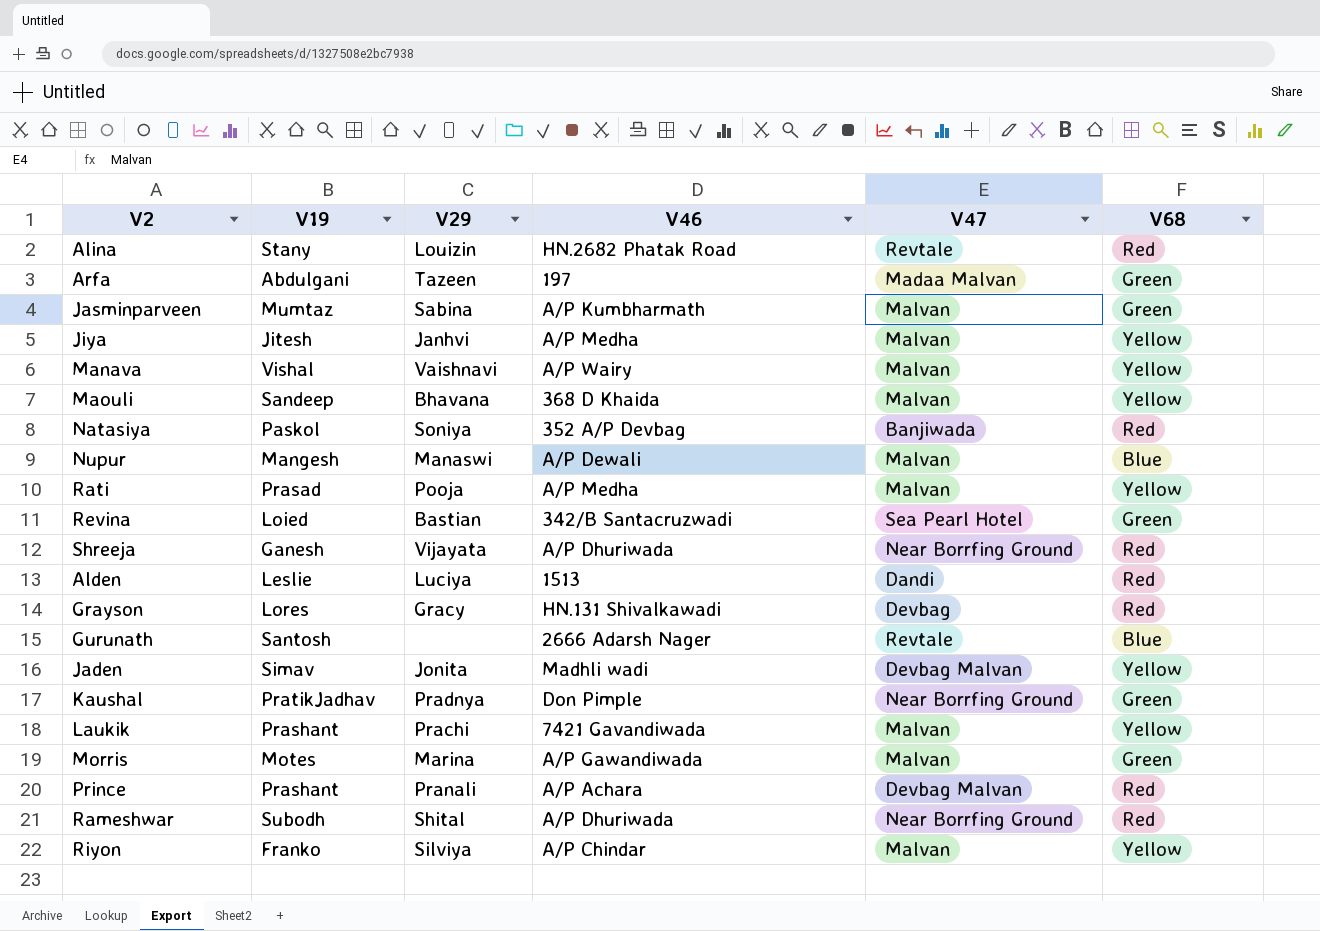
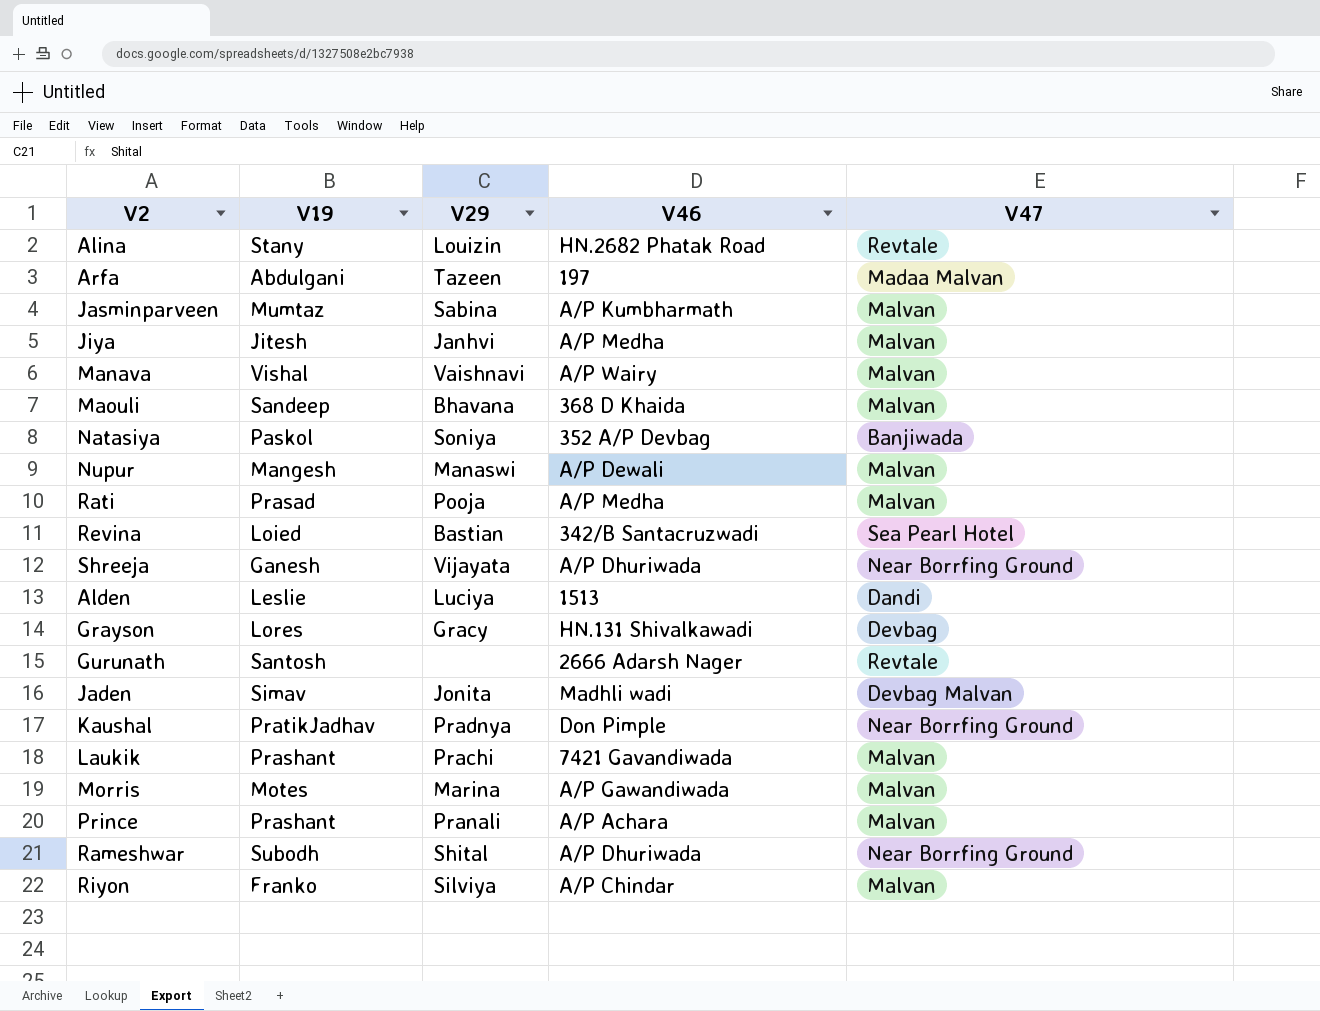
column V68 | position: 6 -> none
Prince | V47: Devbag Malvan -> Malvan

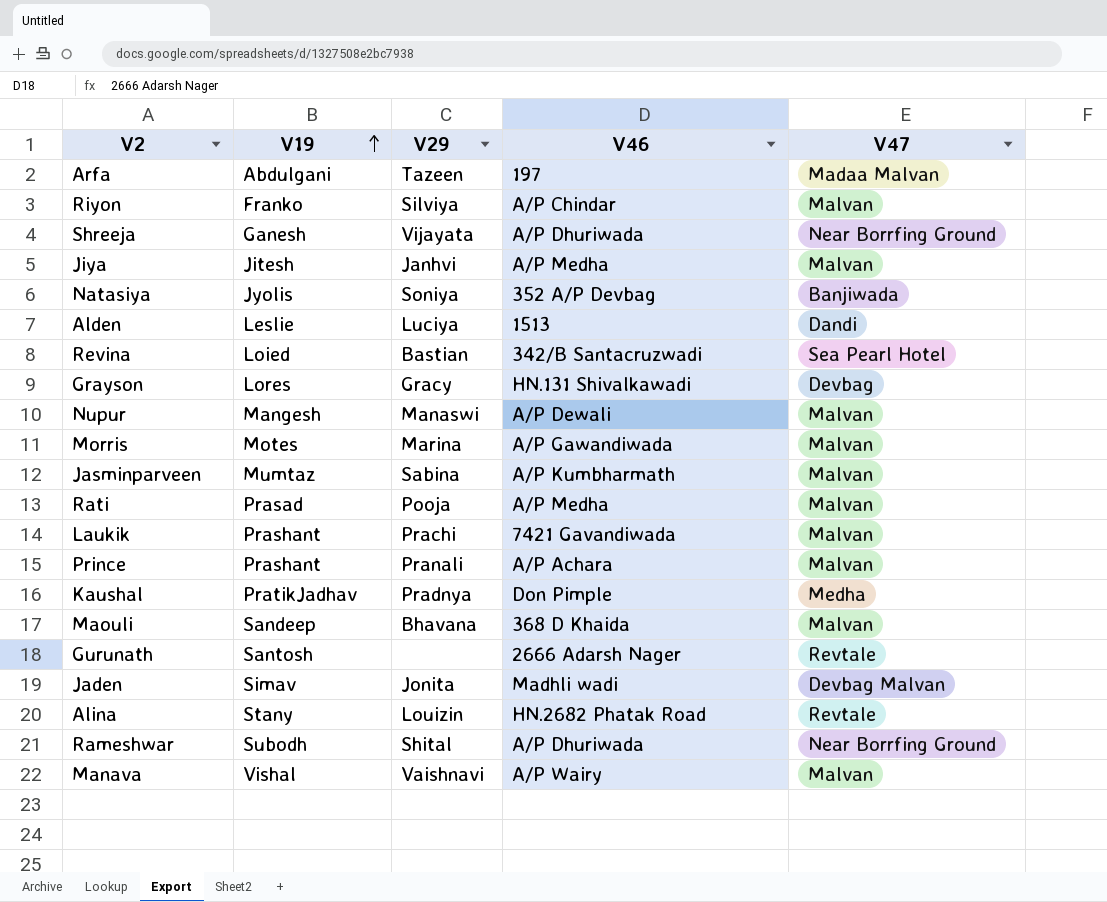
row order: none -> V19 ascending
Natasiya | V19: Paskol -> Jyolis
Kaushal | V47: Near Borrfing Ground -> Medha

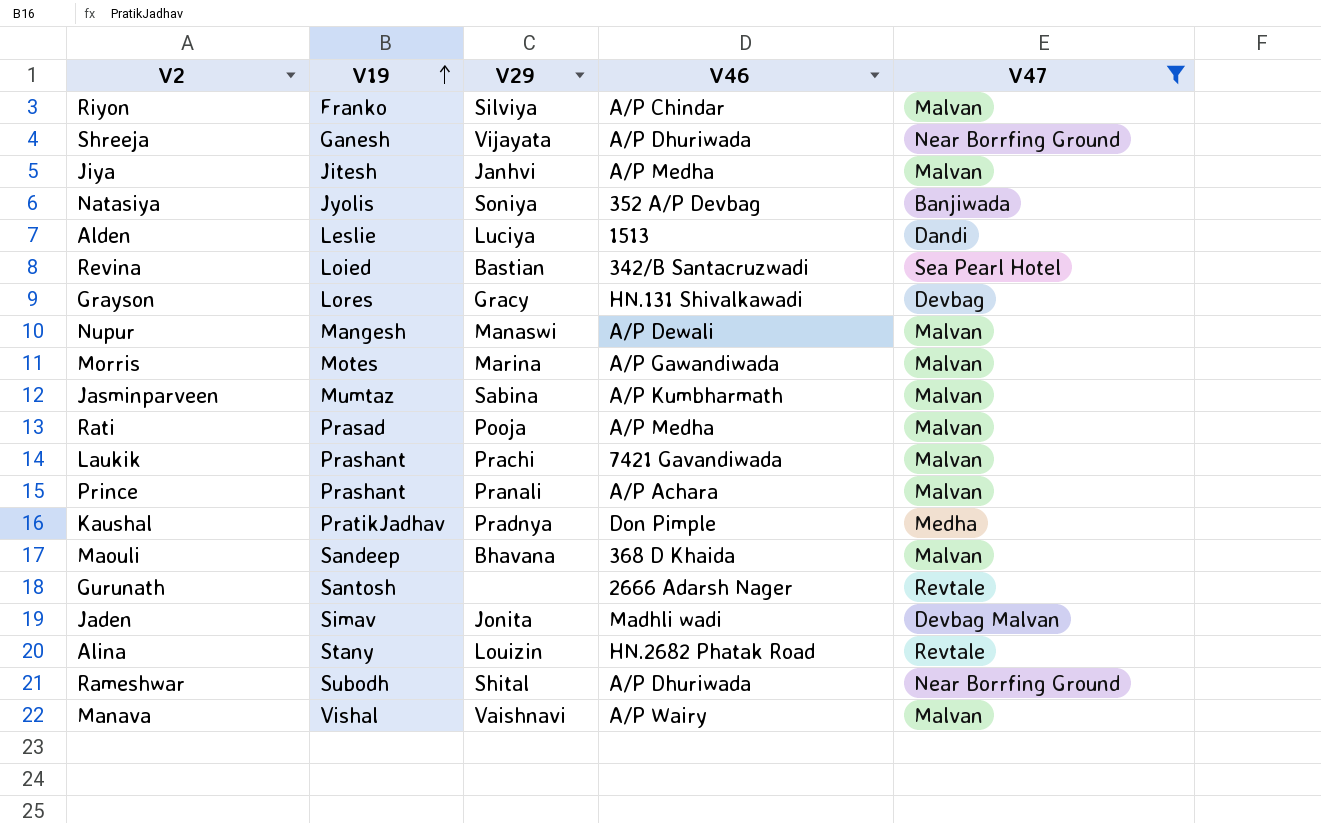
filter: none -> V47 != Madaa Malvan

